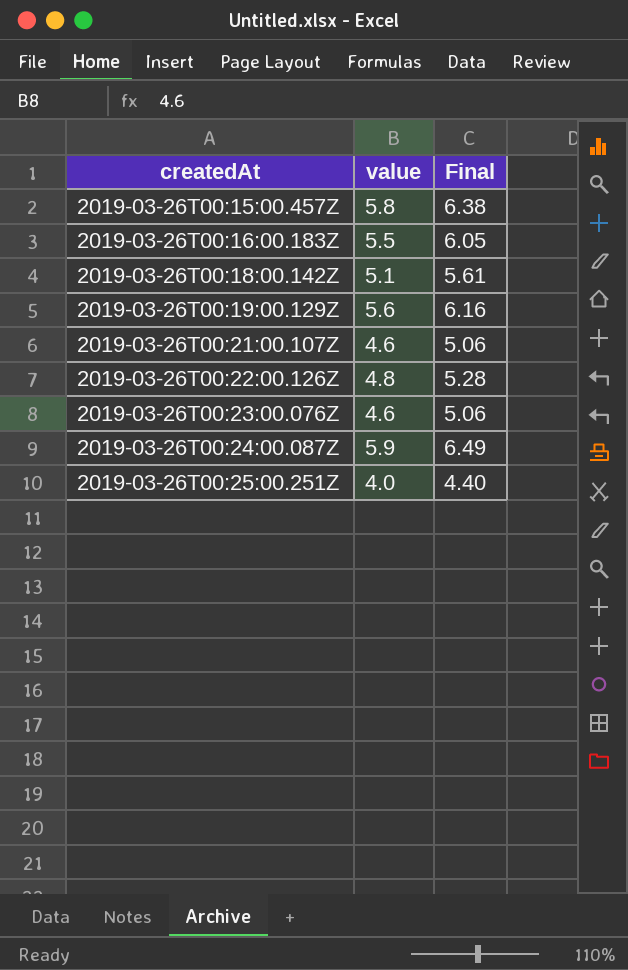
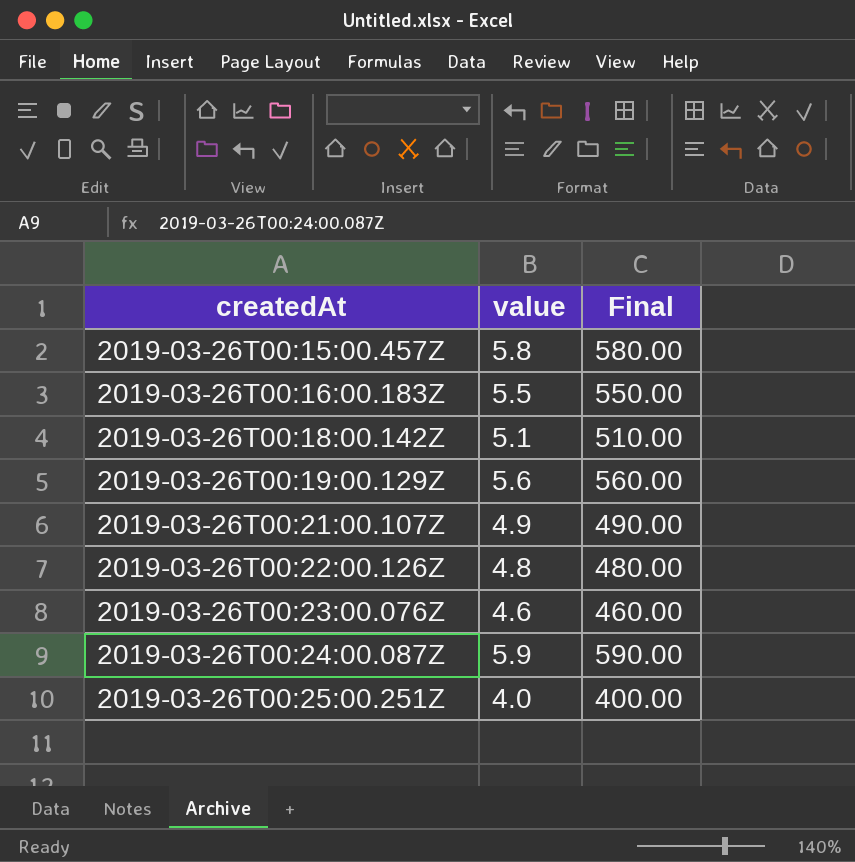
column Final | formula: [value] * 1.1 -> [value] * 100
2019-03-26T00:21:00.107Z | value: 4.6 -> 4.9

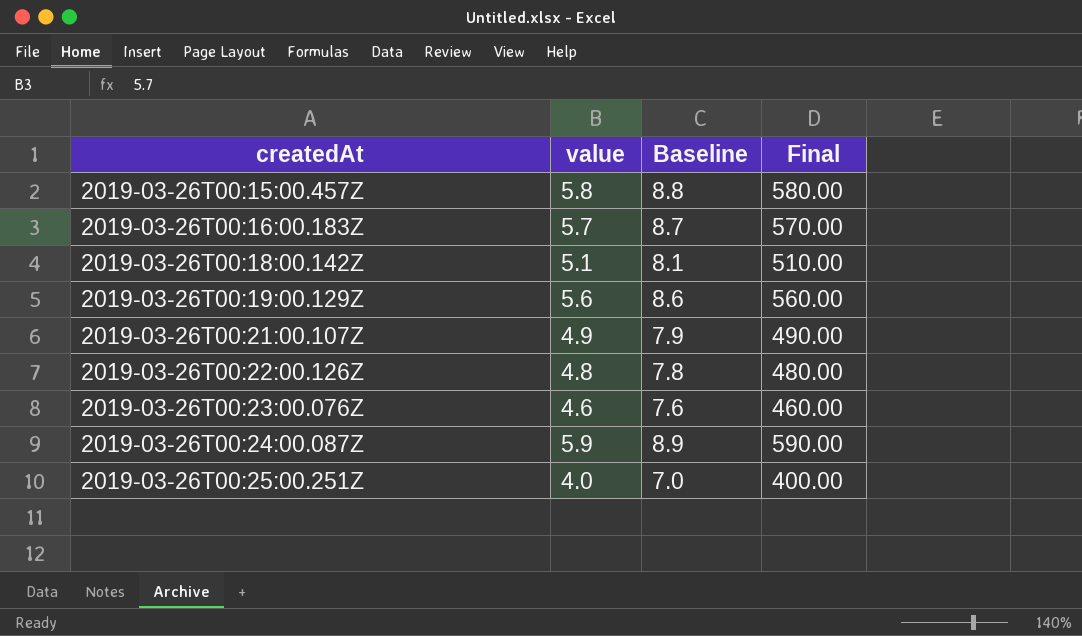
column Baseline | formula: none -> [value] + 3
2019-03-26T00:16:00.183Z | value: 5.5 -> 5.7
2019-03-26T00:16:00.183Z | Final: 550.00 -> 570.00

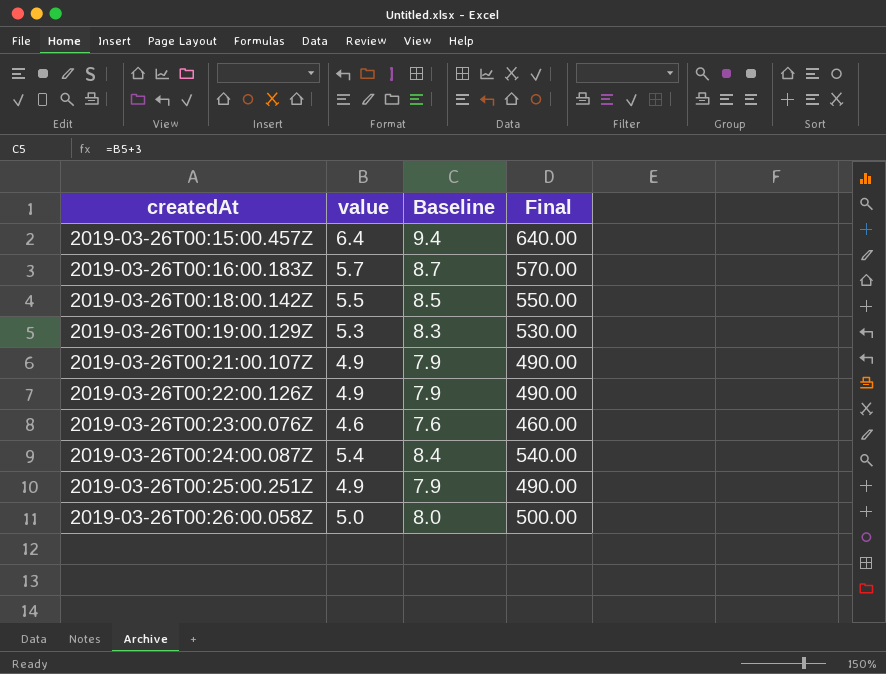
2019-03-26T00:15:00.457Z | value: 5.8 -> 6.4
2019-03-26T00:15:00.457Z | Baseline: 8.8 -> 9.4
2019-03-26T00:15:00.457Z | Final: 580.00 -> 640.00
2019-03-26T00:18:00.142Z | value: 5.1 -> 5.5
2019-03-26T00:18:00.142Z | Baseline: 8.1 -> 8.5
2019-03-26T00:18:00.142Z | Final: 510.00 -> 550.00
2019-03-26T00:19:00.129Z | value: 5.6 -> 5.3
2019-03-26T00:19:00.129Z | Baseline: 8.6 -> 8.3
2019-03-26T00:19:00.129Z | Final: 560.00 -> 530.00
2019-03-26T00:22:00.126Z | value: 4.8 -> 4.9
2019-03-26T00:22:00.126Z | Baseline: 7.8 -> 7.9
2019-03-26T00:22:00.126Z | Final: 480.00 -> 490.00
2019-03-26T00:24:00.087Z | value: 5.9 -> 5.4
2019-03-26T00:24:00.087Z | Baseline: 8.9 -> 8.4
2019-03-26T00:24:00.087Z | Final: 590.00 -> 540.00
2019-03-26T00:25:00.251Z | value: 4.0 -> 4.9
2019-03-26T00:25:00.251Z | Baseline: 7.0 -> 7.9
2019-03-26T00:25:00.251Z | Final: 400.00 -> 490.00
row 2019-03-26T00:26:00.058Z: none -> 5.0 | 8.0 | 500.00

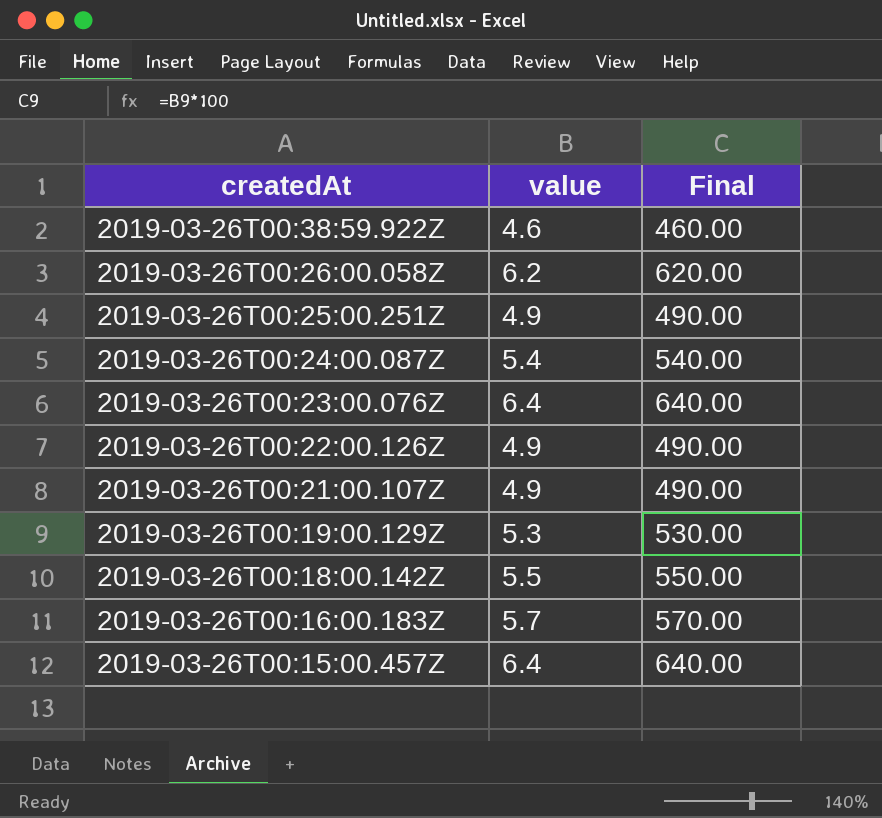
row order: createdAt ascending -> createdAt descending
column Baseline | formula: [value] + 3 -> none
row 2019-03-26T00:38:59.922Z: none -> 4.6 | 460.00
2019-03-26T00:26:00.058Z | value: 5.0 -> 6.2
2019-03-26T00:26:00.058Z | Final: 500.00 -> 620.00
2019-03-26T00:23:00.076Z | value: 4.6 -> 6.4
2019-03-26T00:23:00.076Z | Final: 460.00 -> 640.00

